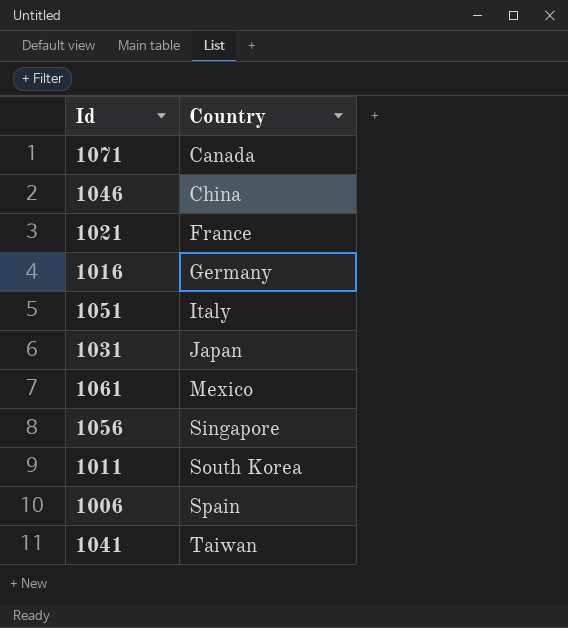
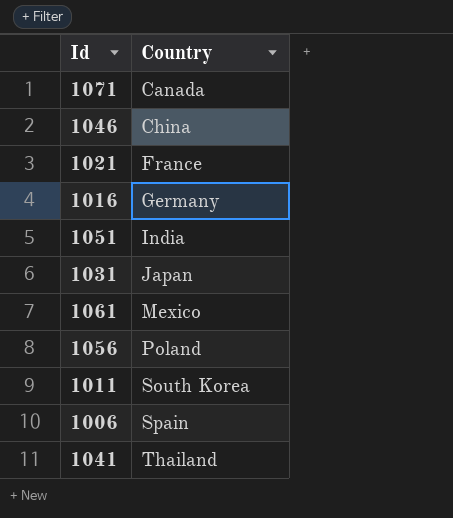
1051 | Country: Italy -> India
1056 | Country: Singapore -> Poland
1041 | Country: Taiwan -> Thailand

